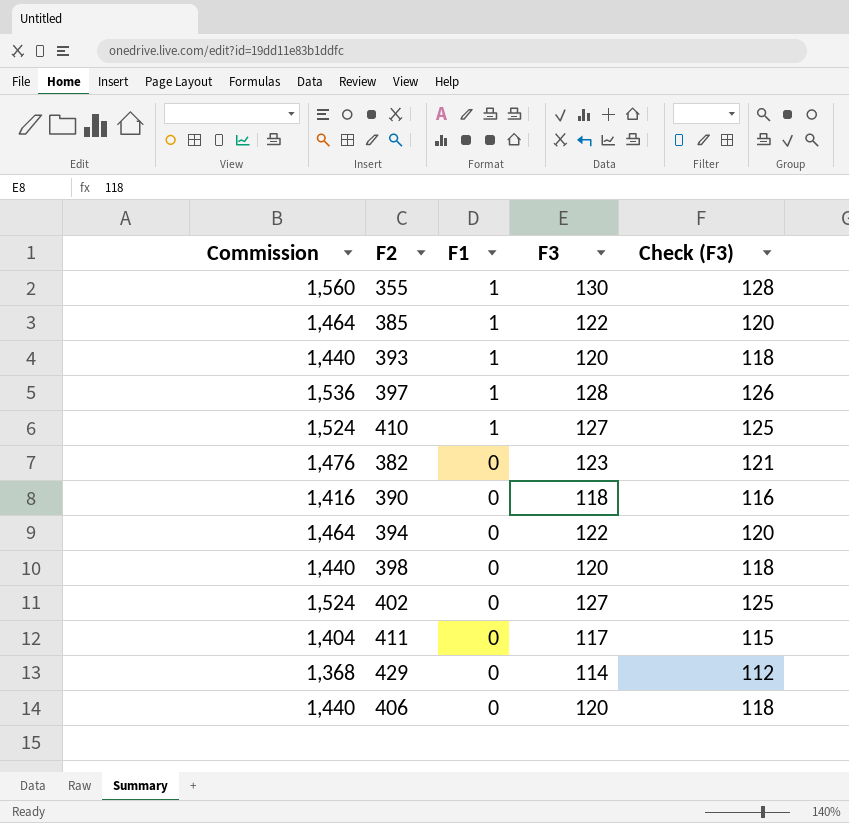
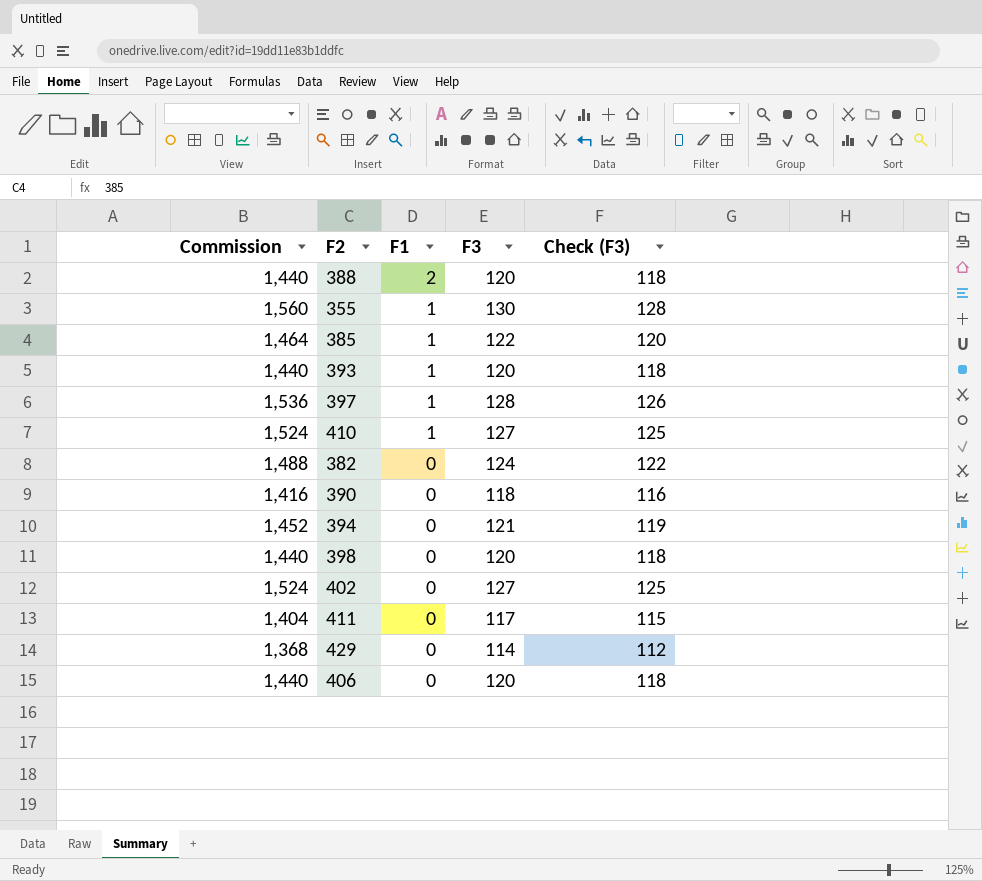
row 388: none -> 1,440 | 2 | 120 | 118
382 | Commission: 1,476 -> 1,488
382 | F3: 123 -> 124
382 | Check (F3): 121 -> 122
394 | Commission: 1,464 -> 1,452
394 | F3: 122 -> 121
394 | Check (F3): 120 -> 119

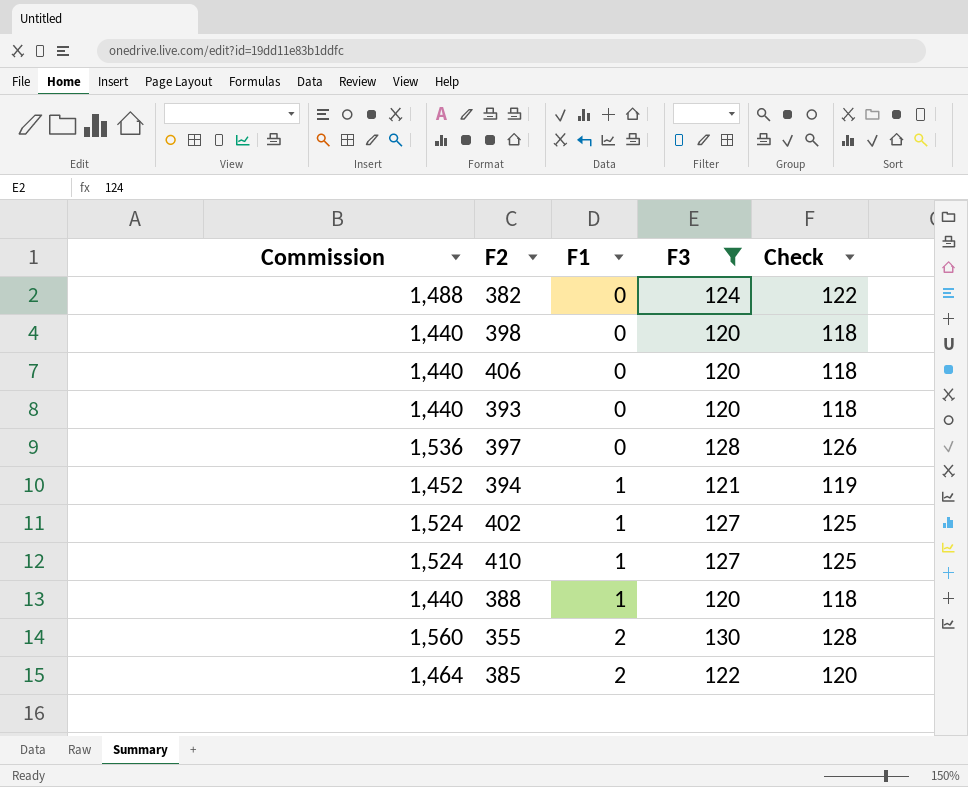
filter: none -> F3 >= 120
row order: F1 descending -> F1 ascending
column name: Check (F3) -> Check
393 | F1: 1 -> 0
397 | F1: 1 -> 0
394 | F1: 0 -> 1
402 | F1: 0 -> 1
388 | F1: 2 -> 1
355 | F1: 1 -> 2
385 | F1: 1 -> 2

